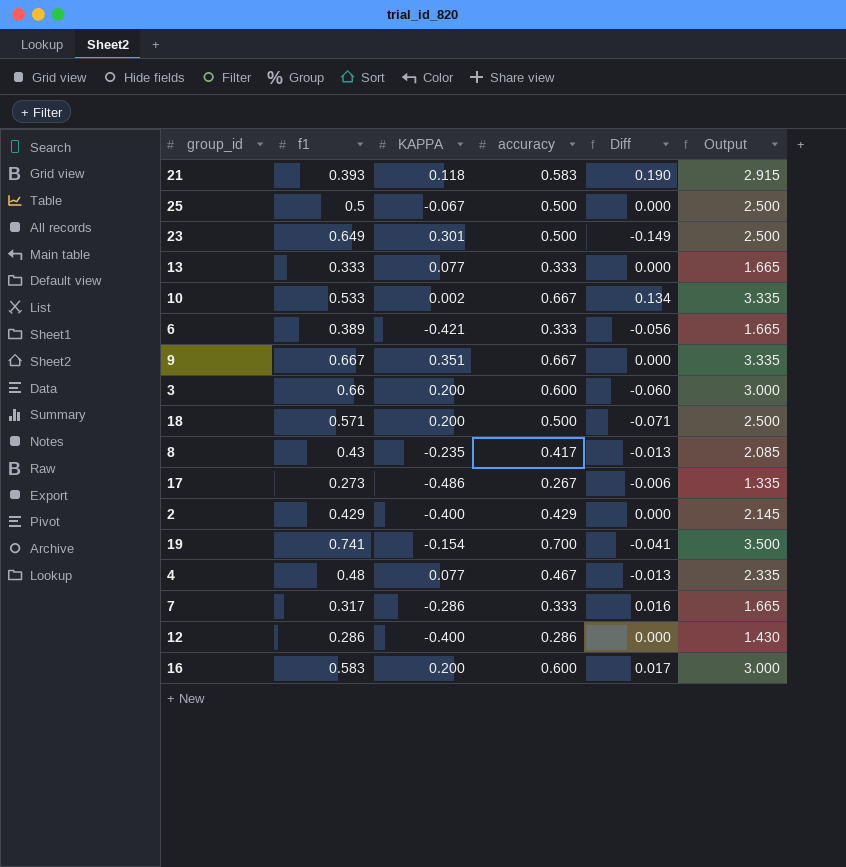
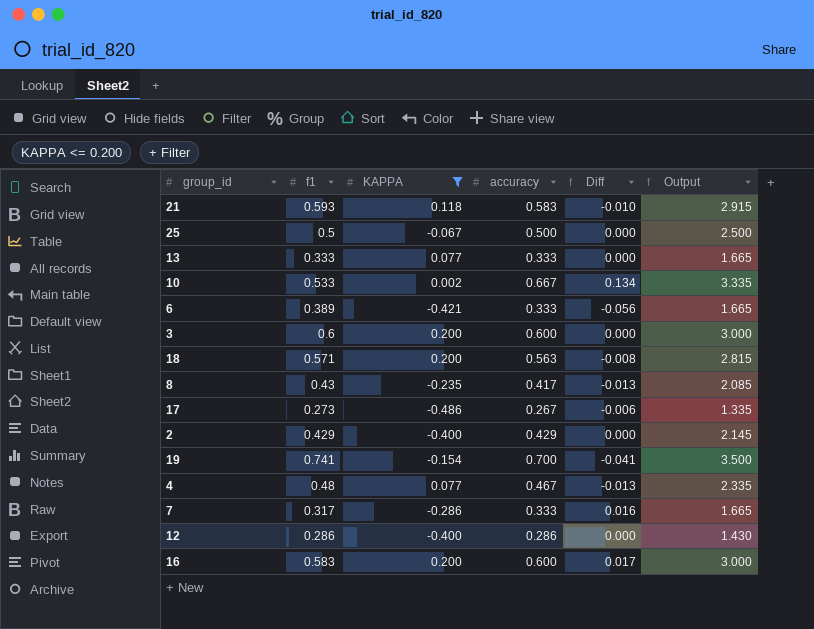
filter: none -> KAPPA <= 0.200
21 | f1: 0.393 -> 0.593
21 | Diff: 0.190 -> -0.010
3 | f1: 0.66 -> 0.6
3 | Diff: -0.060 -> 0.000
18 | accuracy: 0.500 -> 0.563
18 | Diff: -0.071 -> -0.008
18 | Output: 2.500 -> 2.815

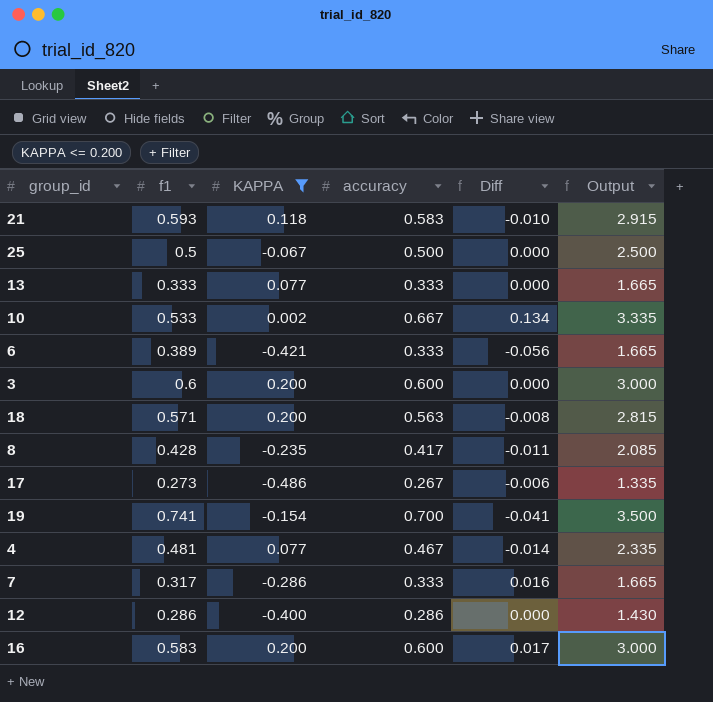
row 2: 0.429 | -0.400 | 0.429 | 0.000 | 2.145 -> none
8 | f1: 0.43 -> 0.428
8 | Diff: -0.013 -> -0.011
4 | f1: 0.48 -> 0.481
4 | Diff: -0.013 -> -0.014

